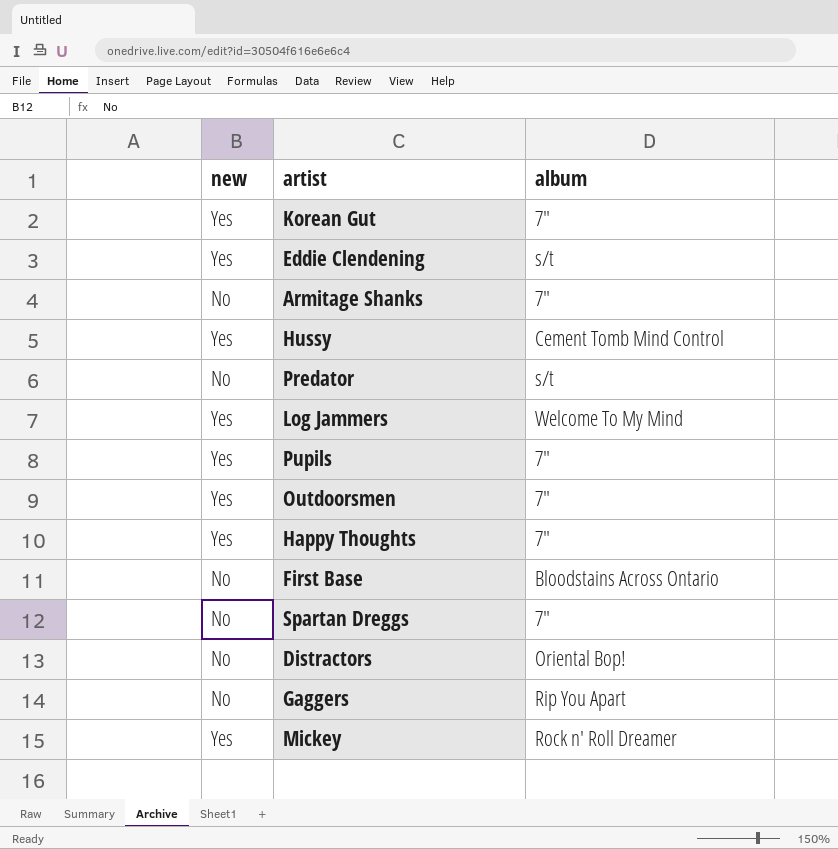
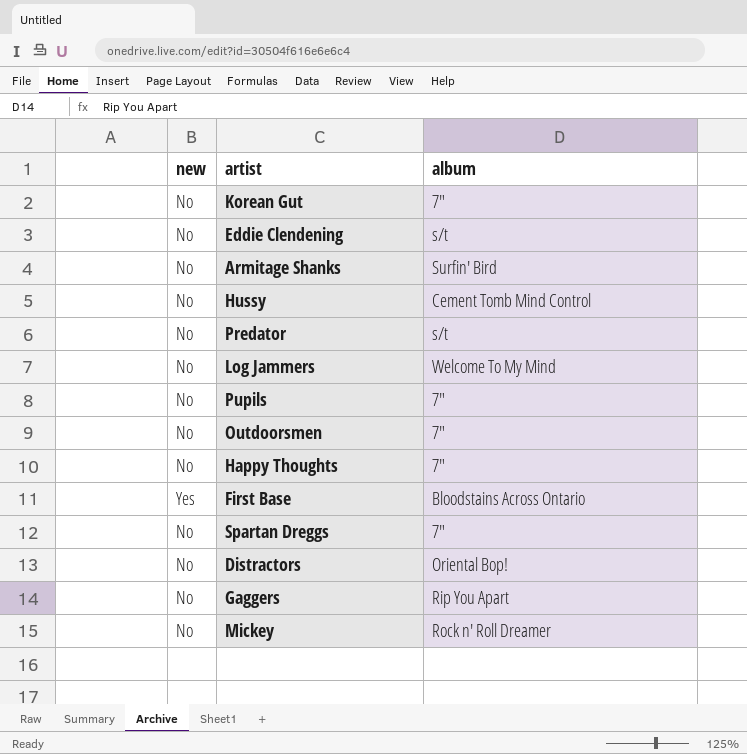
Korean Gut | new: Yes -> No
Eddie Clendening | new: Yes -> No
Armitage Shanks | album: 7" -> Surfin' Bird
Hussy | new: Yes -> No
Log Jammers | new: Yes -> No
Pupils | new: Yes -> No
Outdoorsmen | new: Yes -> No
Happy Thoughts | new: Yes -> No
First Base | new: No -> Yes
Mickey | new: Yes -> No

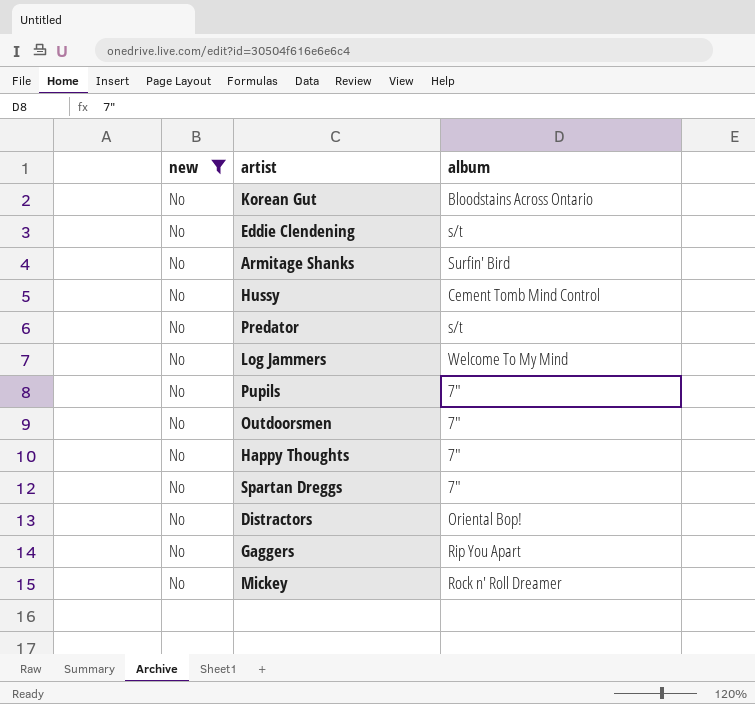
filter: none -> new = No
Korean Gut | album: 7" -> Bloodstains Across Ontario

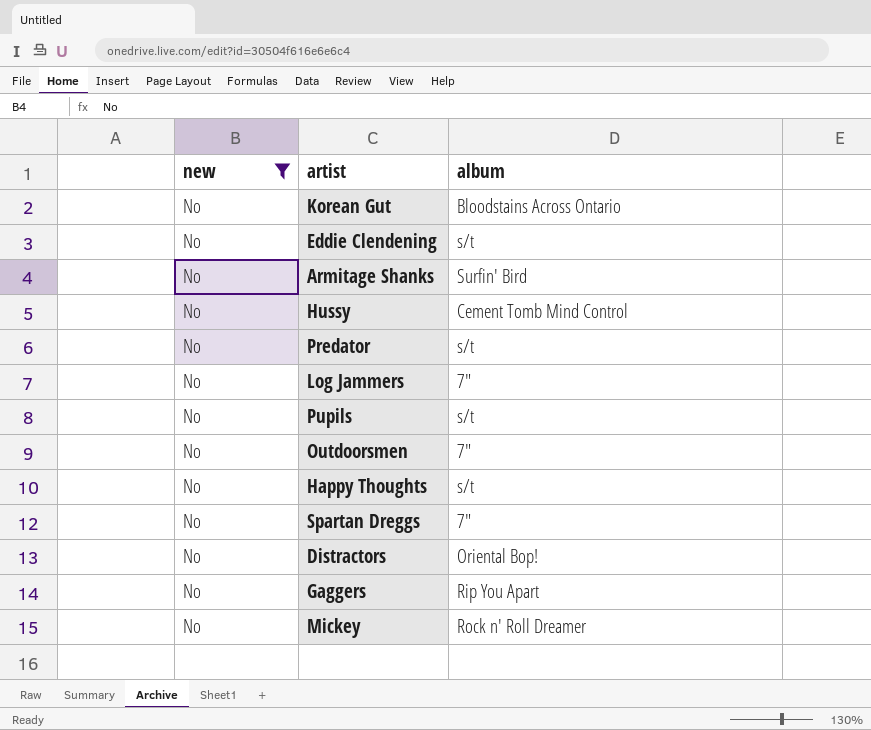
Log Jammers | album: Welcome To My Mind -> 7"
Pupils | album: 7" -> s/t
Happy Thoughts | album: 7" -> s/t

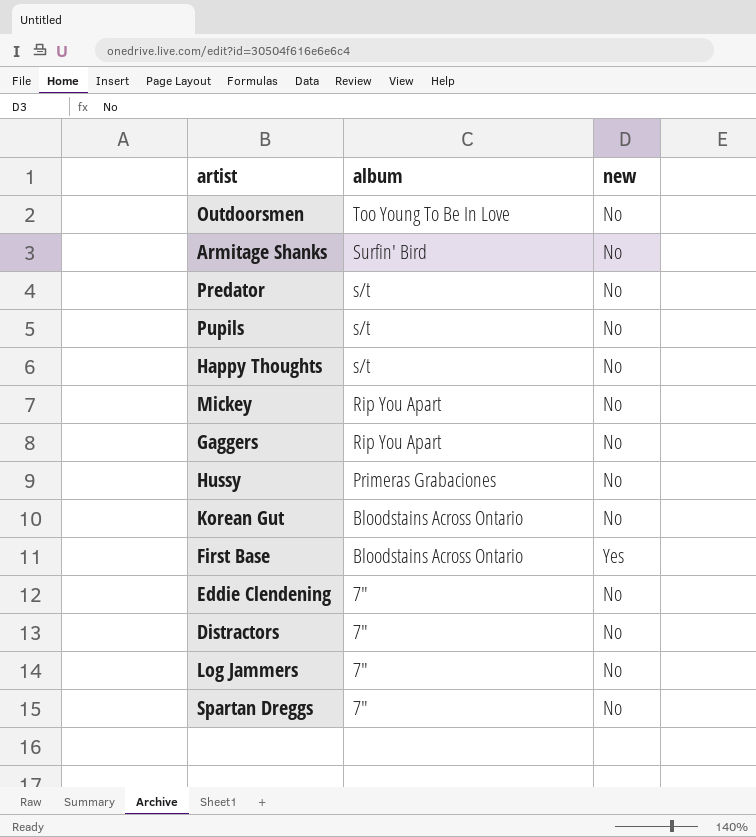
filter: new = No -> none
row order: none -> album descending
column new | position: 1 -> 3
Outdoorsmen | album: 7" -> Too Young To Be In Love
Mickey | album: Rock n' Roll Dreamer -> Rip You Apart
Hussy | album: Cement Tomb Mind Control -> Primeras Grabaciones
Eddie Clendening | album: s/t -> 7"
Distractors | album: Oriental Bop! -> 7"

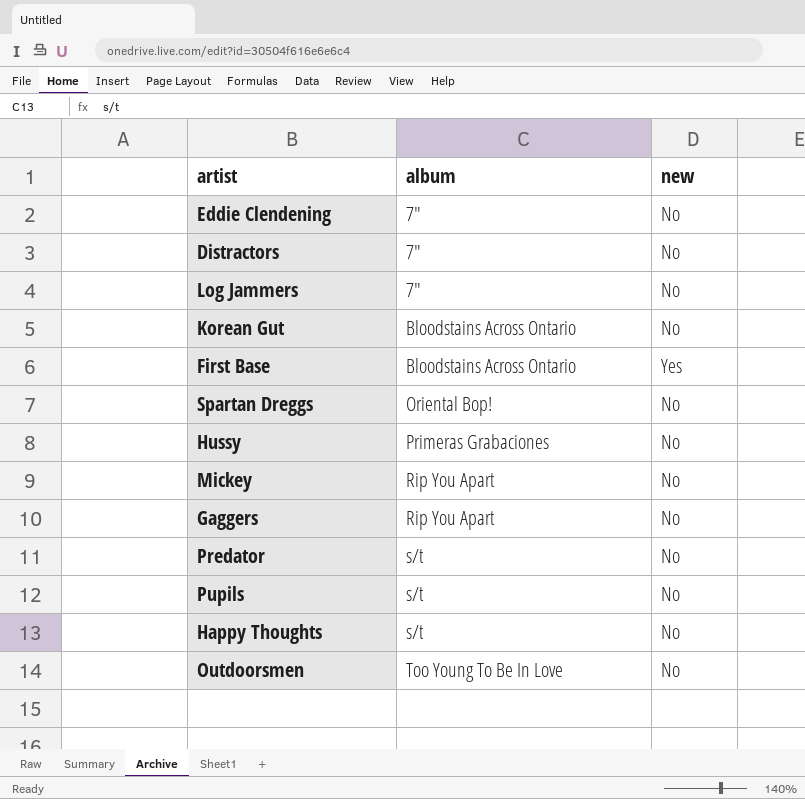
row order: album descending -> album ascending
row Armitage Shanks: Surfin' Bird | No -> none
Spartan Dreggs | album: 7" -> Oriental Bop!

